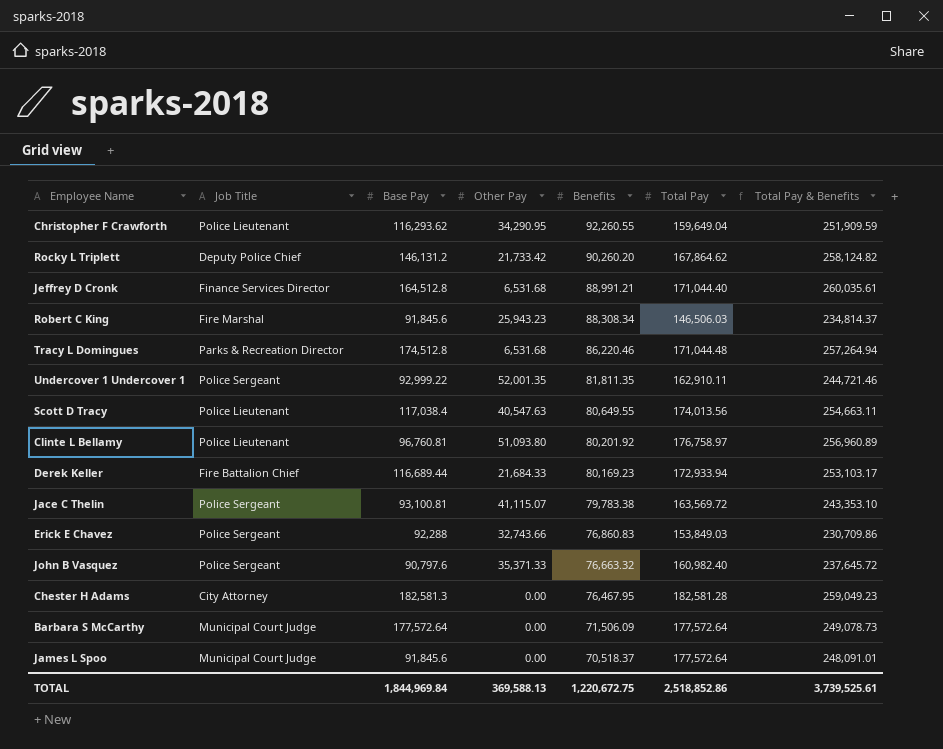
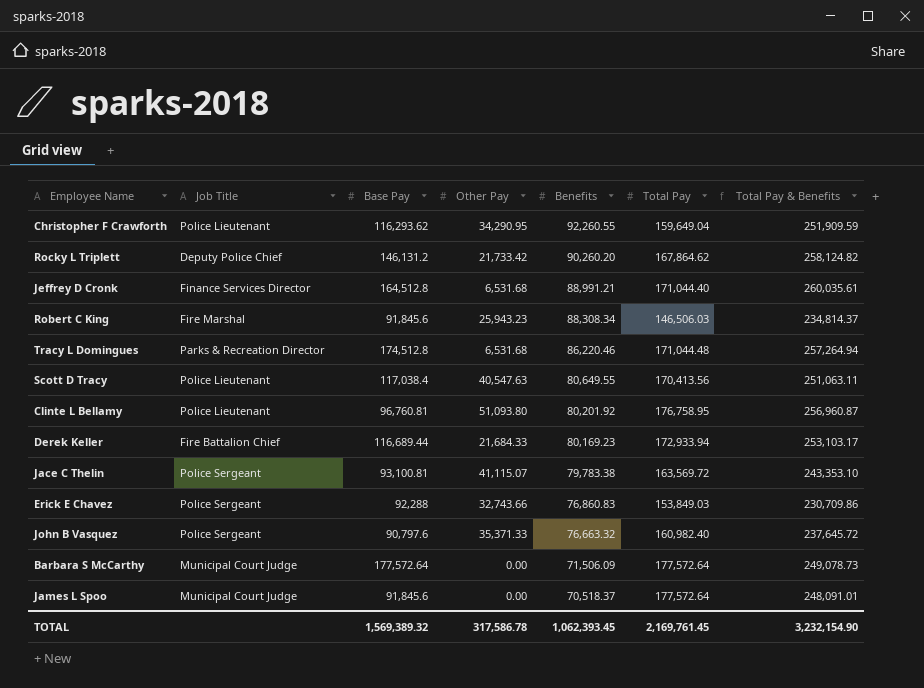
row Undercover 1 Undercover 1: Police Sergeant | 92,999.22 | 52,001.35 | 81,811.35 | 162,910.11 | 244,721.46 -> none
row Chester H Adams: City Attorney | 182,581.3 | 0.00 | 76,467.95 | 182,581.28 | 259,049.23 -> none
Scott D Tracy | Total Pay: 174,013.56 -> 170,413.56
Scott D Tracy | Total Pay & Benefits: 254,663.11 -> 251,063.11
Clinte L Bellamy | Total Pay: 176,758.97 -> 176,758.95
Clinte L Bellamy | Total Pay & Benefits: 256,960.89 -> 256,960.87
TOTAL | Base Pay: 1,844,969.84 -> 1,569,389.32
TOTAL | Other Pay: 369,588.13 -> 317,586.78
TOTAL | Benefits: 1,220,672.75 -> 1,062,393.45
TOTAL | Total Pay: 2,518,852.86 -> 2,169,761.45
TOTAL | Total Pay & Benefits: 3,739,525.61 -> 3,232,154.90

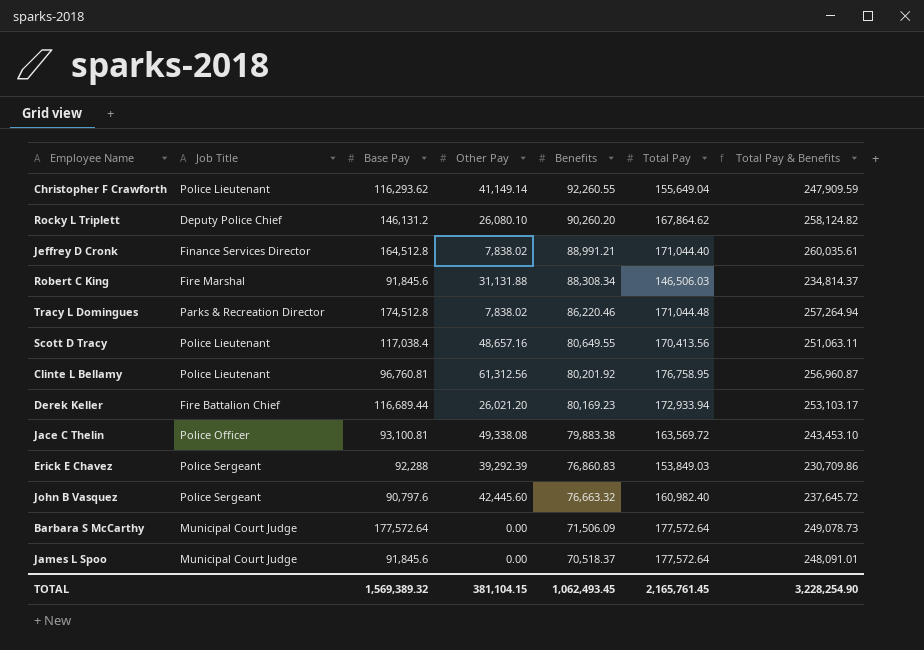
Christopher F Crawforth | Other Pay: 34,290.95 -> 41,149.14
Christopher F Crawforth | Total Pay: 159,649.04 -> 155,649.04
Christopher F Crawforth | Total Pay & Benefits: 251,909.59 -> 247,909.59
Rocky L Triplett | Other Pay: 21,733.42 -> 26,080.10
Jeffrey D Cronk | Other Pay: 6,531.68 -> 7,838.02
Robert C King | Other Pay: 25,943.23 -> 31,131.88
Tracy L Domingues | Other Pay: 6,531.68 -> 7,838.02
Scott D Tracy | Other Pay: 40,547.63 -> 48,657.16
Clinte L Bellamy | Other Pay: 51,093.80 -> 61,312.56
Derek Keller | Other Pay: 21,684.33 -> 26,021.20
Jace C Thelin | Job Title: Police Sergeant -> Police Officer
Jace C Thelin | Other Pay: 41,115.07 -> 49,338.08
Jace C Thelin | Benefits: 79,783.38 -> 79,883.38
Jace C Thelin | Total Pay & Benefits: 243,353.10 -> 243,453.10
Erick E Chavez | Other Pay: 32,743.66 -> 39,292.39
John B Vasquez | Other Pay: 35,371.33 -> 42,445.60
TOTAL | Other Pay: 317,586.78 -> 381,104.15
TOTAL | Benefits: 1,062,393.45 -> 1,062,493.45
TOTAL | Total Pay: 2,169,761.45 -> 2,165,761.45
TOTAL | Total Pay & Benefits: 3,232,154.90 -> 3,228,254.90

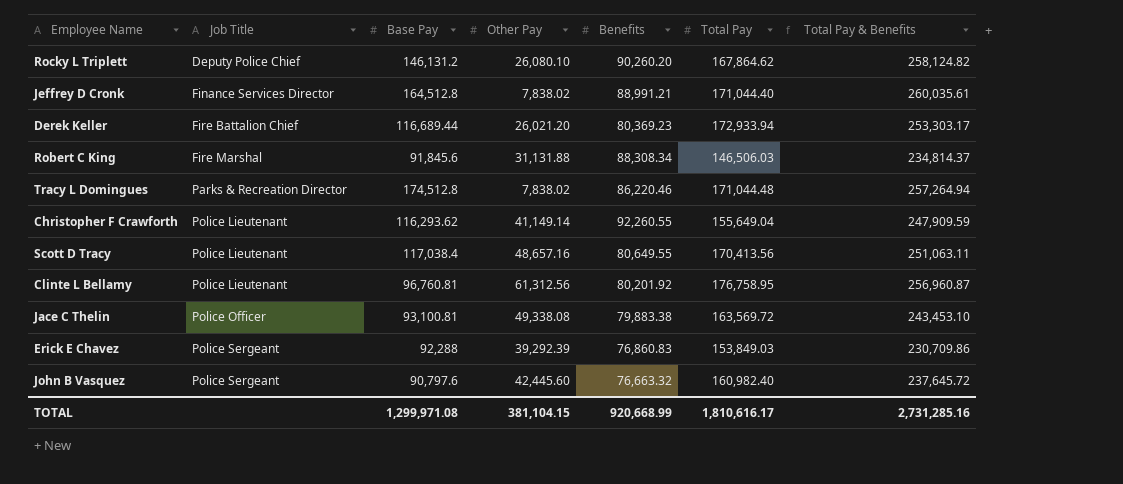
row order: Benefits descending -> Job Title ascending
row Barbara S McCarthy: Municipal Court Judge | 177,572.64 | 0.00 | 71,506.09 | 177,572.64 | 249,078.73 -> none
row James L Spoo: Municipal Court Judge | 91,845.6 | 0.00 | 70,518.37 | 177,572.64 | 248,091.01 -> none
Derek Keller | Benefits: 80,169.23 -> 80,369.23
Derek Keller | Total Pay & Benefits: 253,103.17 -> 253,303.17
TOTAL | Base Pay: 1,569,389.32 -> 1,299,971.08
TOTAL | Benefits: 1,062,493.45 -> 920,668.99
TOTAL | Total Pay: 2,165,761.45 -> 1,810,616.17
TOTAL | Total Pay & Benefits: 3,228,254.90 -> 2,731,285.16

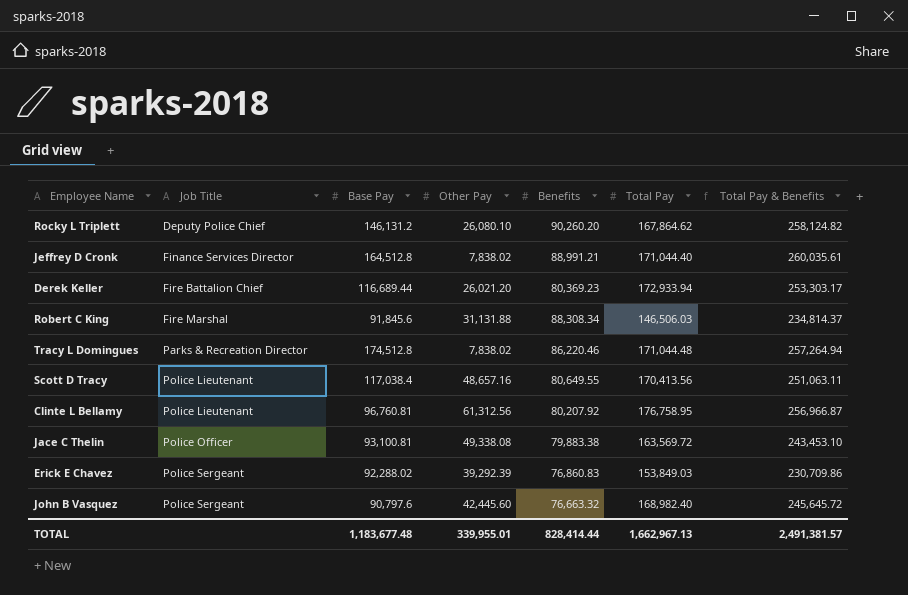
row Christopher F Crawforth: Police Lieutenant | 116,293.62 | 41,149.14 | 92,260.55 | 155,649.04 | 247,909.59 -> none
Clinte L Bellamy | Benefits: 80,201.92 -> 80,207.92
Clinte L Bellamy | Total Pay & Benefits: 256,960.87 -> 256,966.87
Erick E Chavez | Base Pay: 92,288 -> 92,288.02
John B Vasquez | Total Pay: 160,982.40 -> 168,982.40
John B Vasquez | Total Pay & Benefits: 237,645.72 -> 245,645.72
TOTAL | Base Pay: 1,299,971.08 -> 1,183,677.48
TOTAL | Other Pay: 381,104.15 -> 339,955.01
TOTAL | Benefits: 920,668.99 -> 828,414.44
TOTAL | Total Pay: 1,810,616.17 -> 1,662,967.13
TOTAL | Total Pay & Benefits: 2,731,285.16 -> 2,491,381.57

